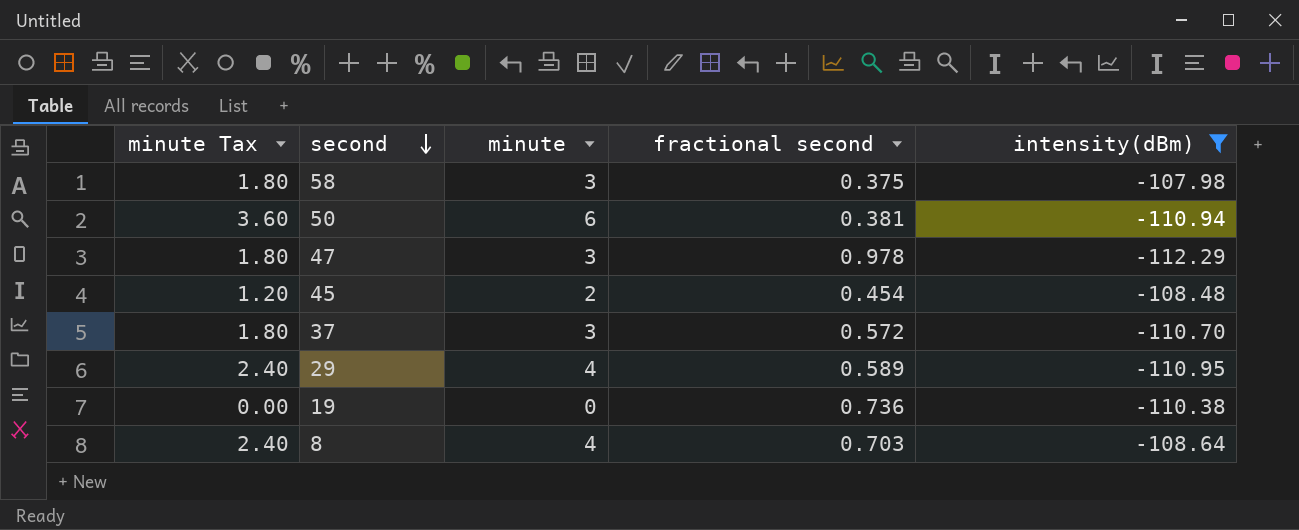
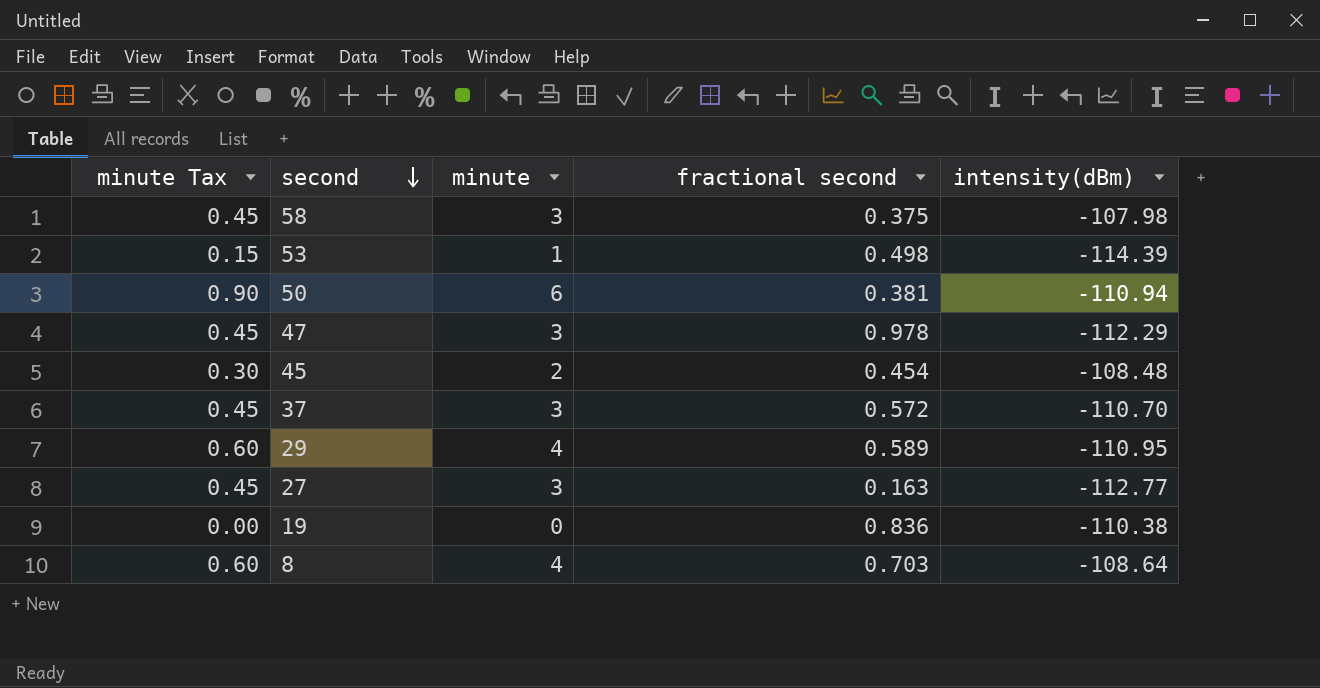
filter: intensity(dBm) >= -112.29 -> none
column minute Tax | formula: [minute] * 0.6 -> [minute] * 0.15
19 | fractional second: 0.736 -> 0.836

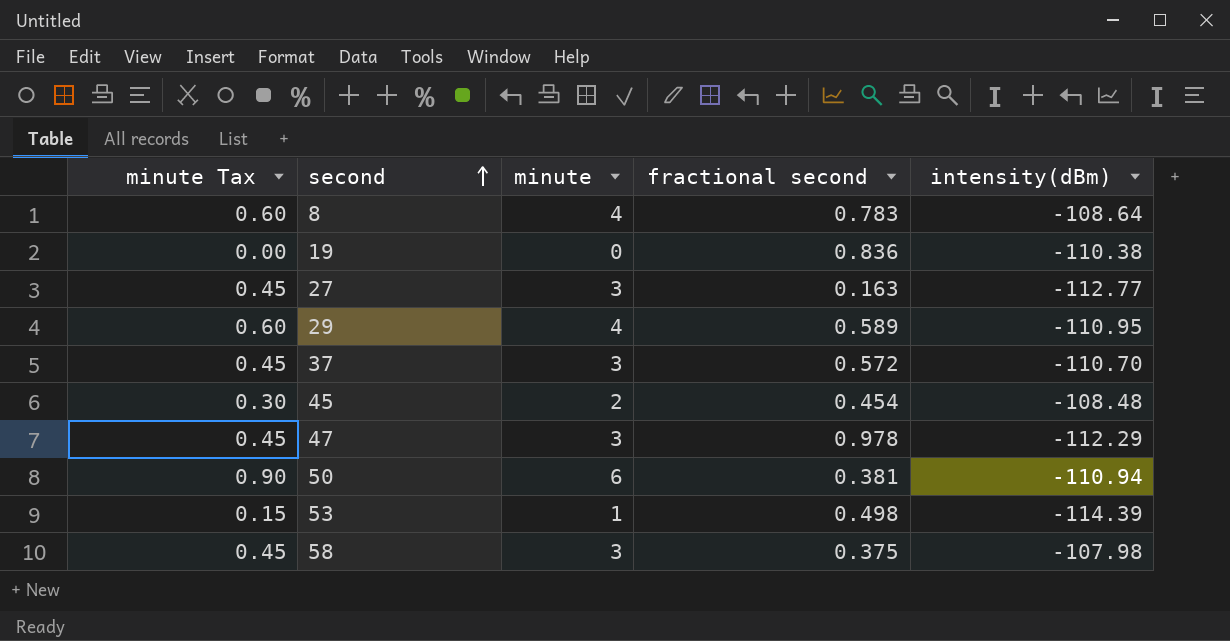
row order: second descending -> second ascending
8 | fractional second: 0.703 -> 0.783

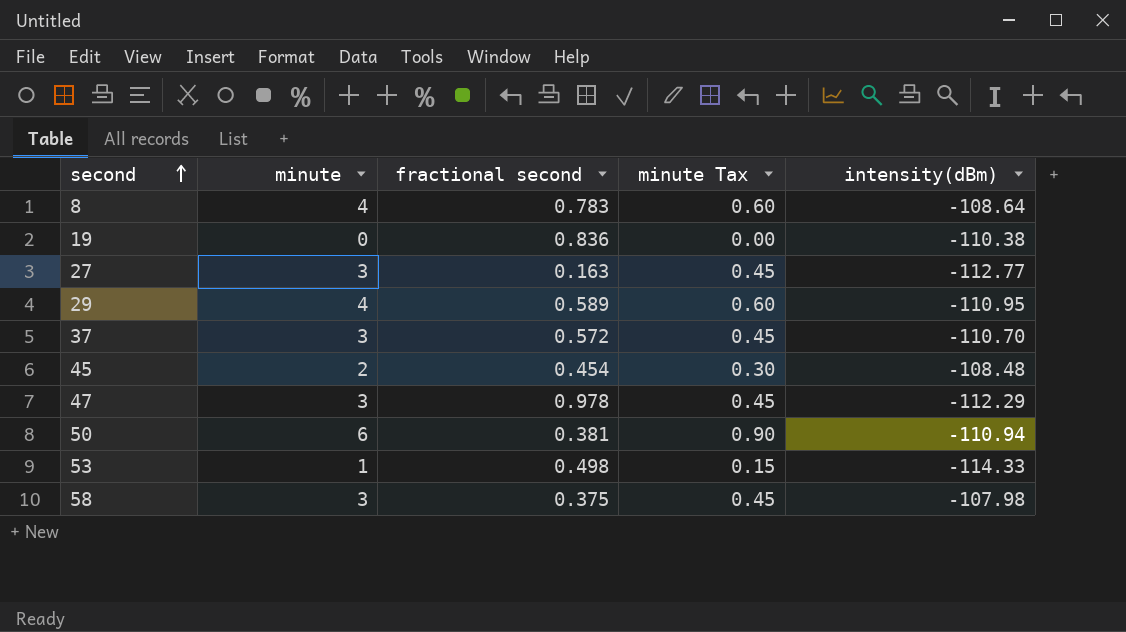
column minute Tax | position: 1 -> 4
53 | intensity(dBm): -114.39 -> -114.33

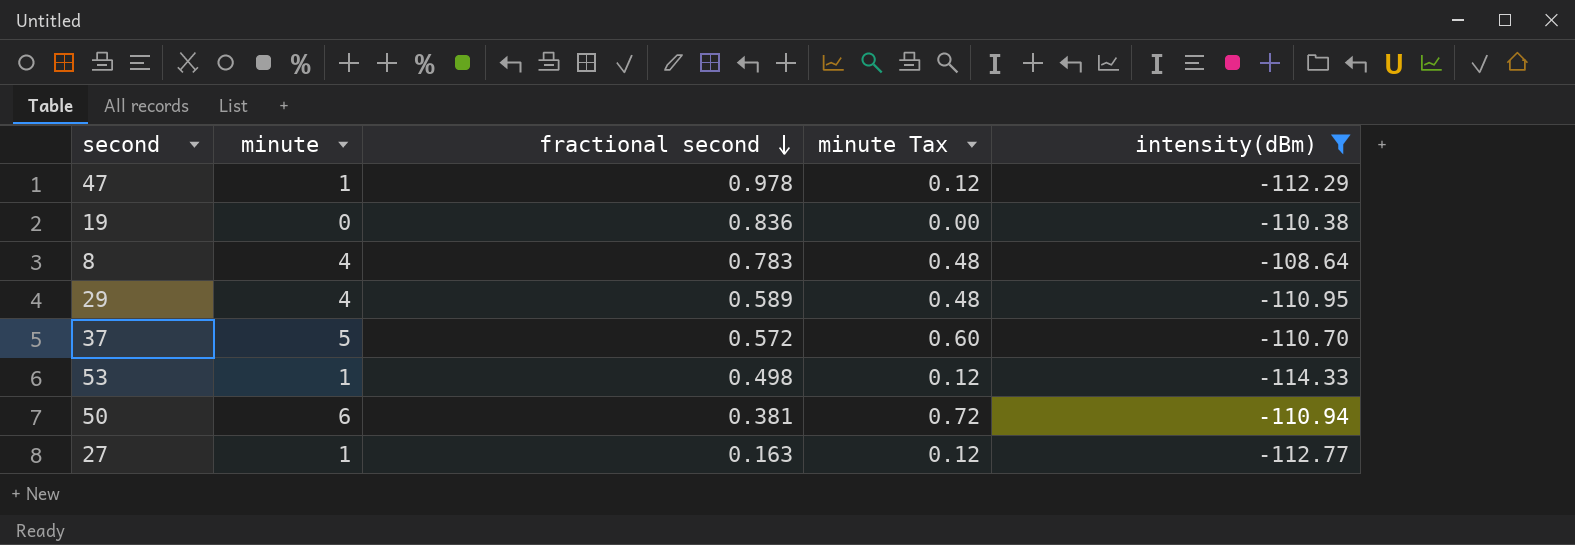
filter: none -> intensity(dBm) <= -108.64
row order: second ascending -> fractional second descending
column minute Tax | formula: [minute] * 0.15 -> [minute] * 0.12
47 | minute: 3 -> 1
37 | minute: 3 -> 5
27 | minute: 3 -> 1

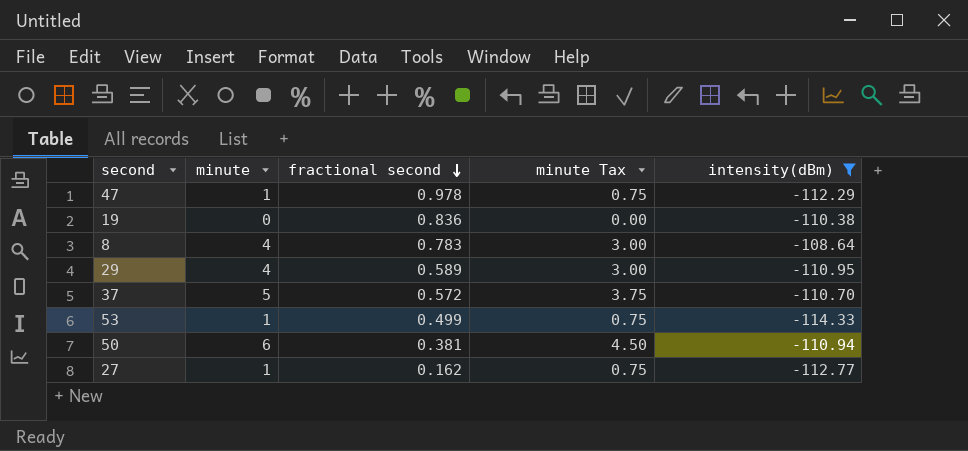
column minute Tax | formula: [minute] * 0.12 -> [minute] * 0.75
53 | fractional second: 0.498 -> 0.499
27 | fractional second: 0.163 -> 0.162

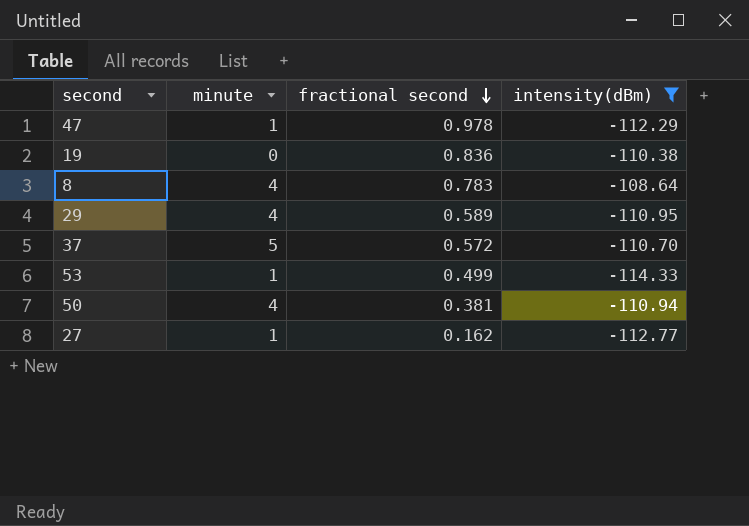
column minute Tax | formula: [minute] * 0.75 -> none
50 | minute: 6 -> 4

